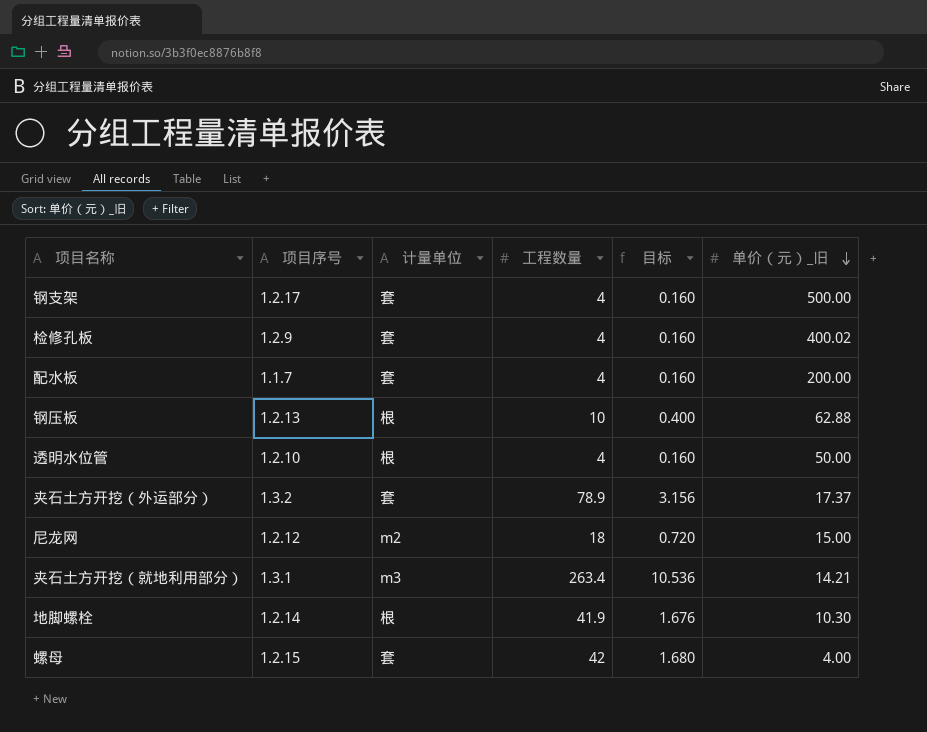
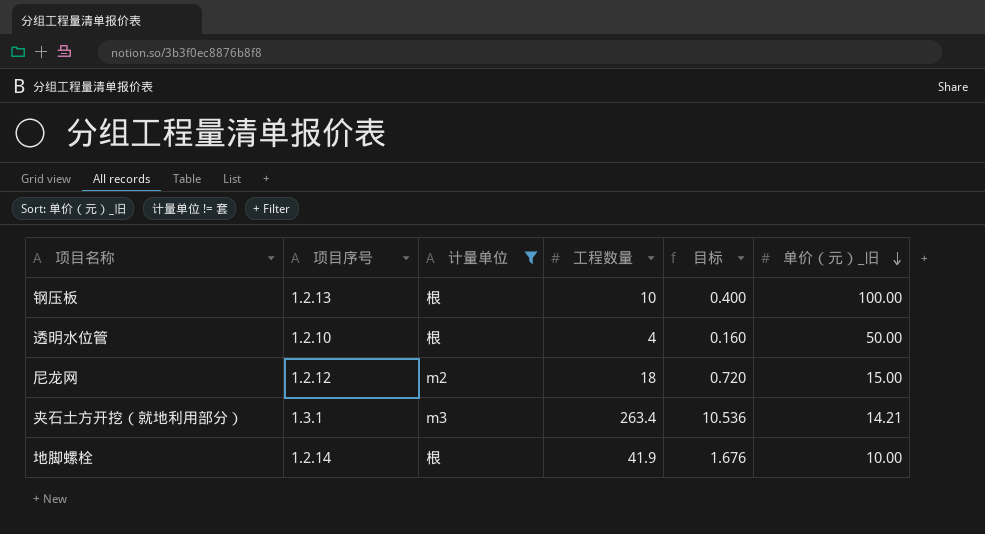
filter: none -> 计量单位 != 套
钢压板 | 单价（元）_旧: 62.88 -> 100.00
地脚螺栓 | 单价（元）_旧: 10.30 -> 10.00

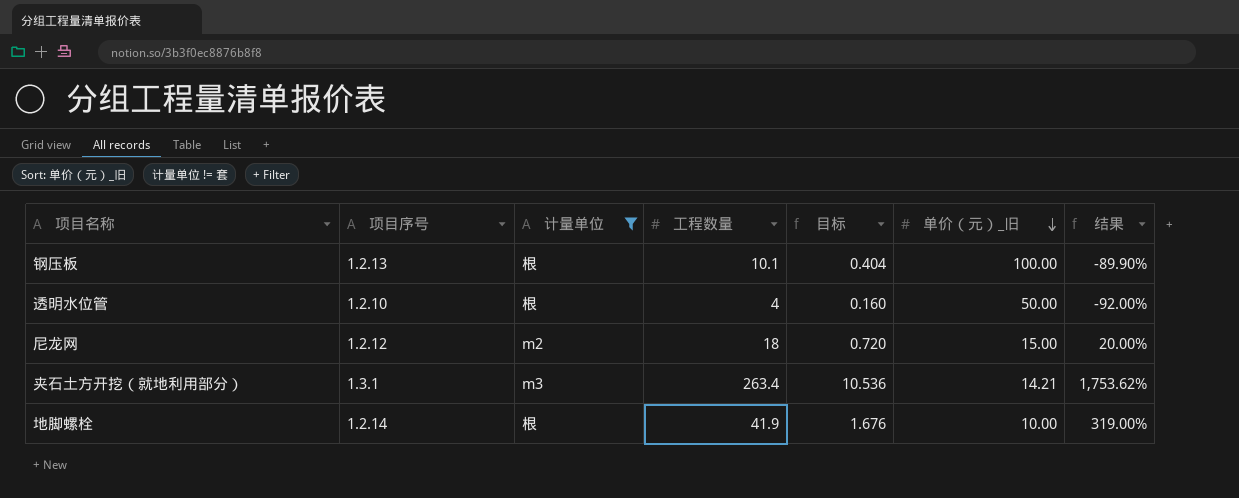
column 结果 | formula: none -> ([工程数量] - [单价（元）_旧]) / [单价（元）_旧]
钢压板 | 工程数量: 10 -> 10.1
钢压板 | 目标: 0.400 -> 0.404

